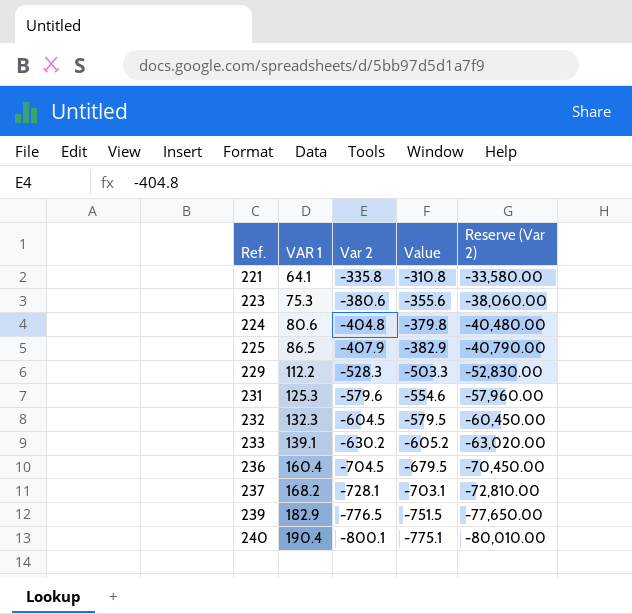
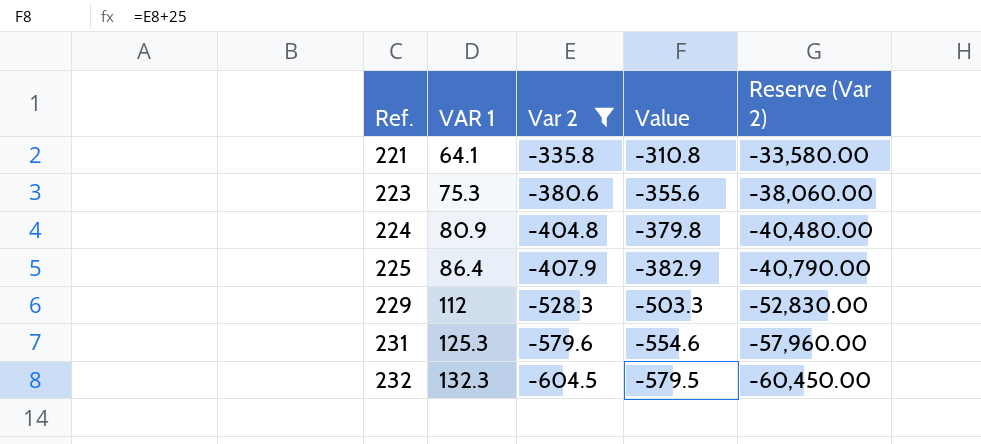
filter: none -> Var 2 >= -604.5
224 | VAR 1: 80.6 -> 80.9
225 | VAR 1: 86.5 -> 86.4
229 | VAR 1: 112.2 -> 112

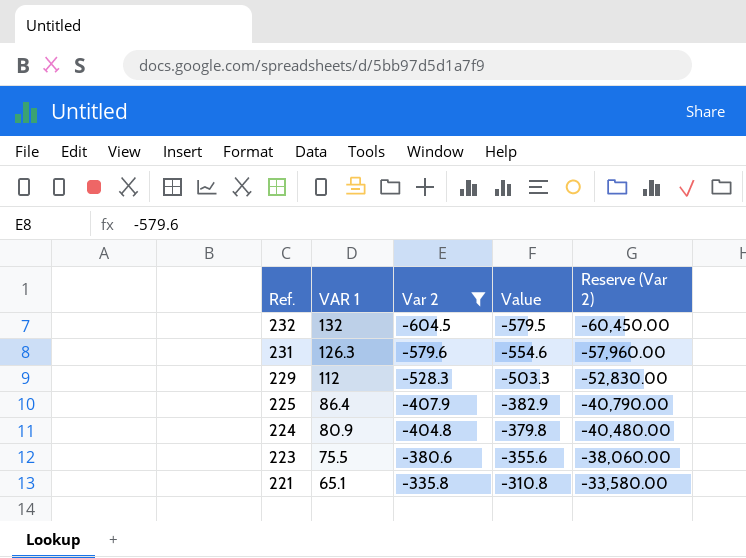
row order: Ref. ascending -> Ref. descending
232 | VAR 1: 132.3 -> 132
231 | VAR 1: 125.3 -> 126.3
223 | VAR 1: 75.3 -> 75.5
221 | VAR 1: 64.1 -> 65.1

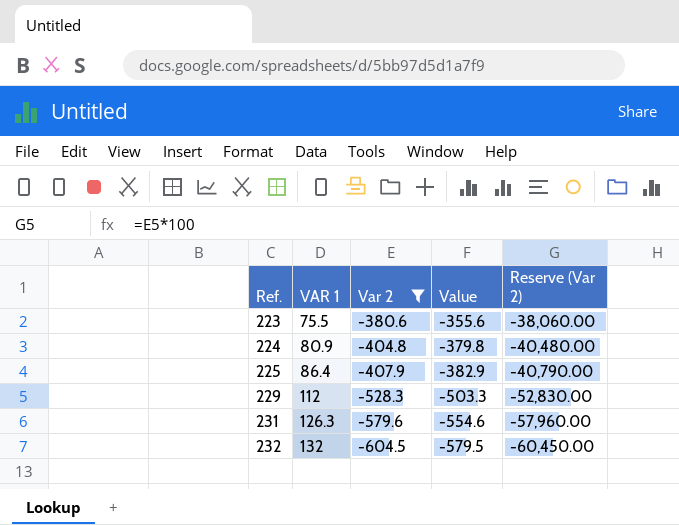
row order: Ref. descending -> Ref. ascending
row 221: 65.1 | -335.8 | -310.8 | -33,580.00 -> none

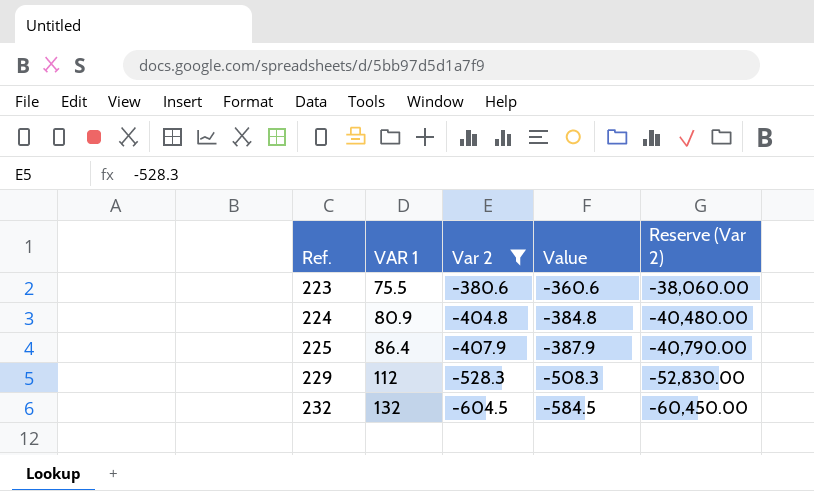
column Value | formula: [Var 2] + 25 -> [Var 2] + 20
row 231: 126.3 | -579.6 | -554.6 | -57,960.00 -> none

